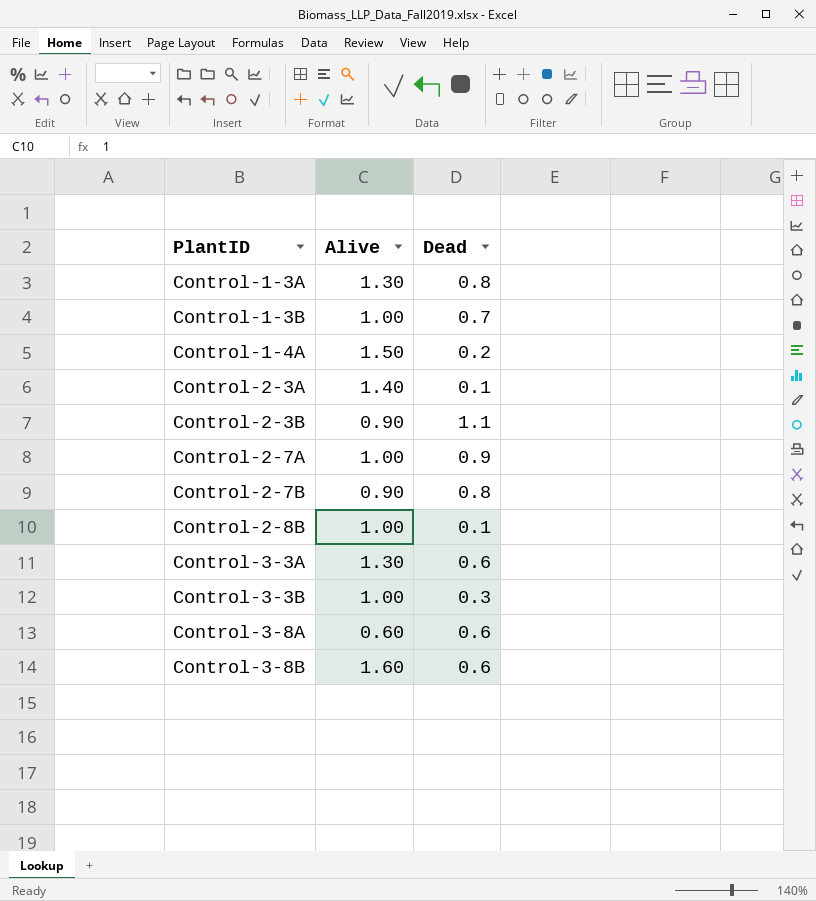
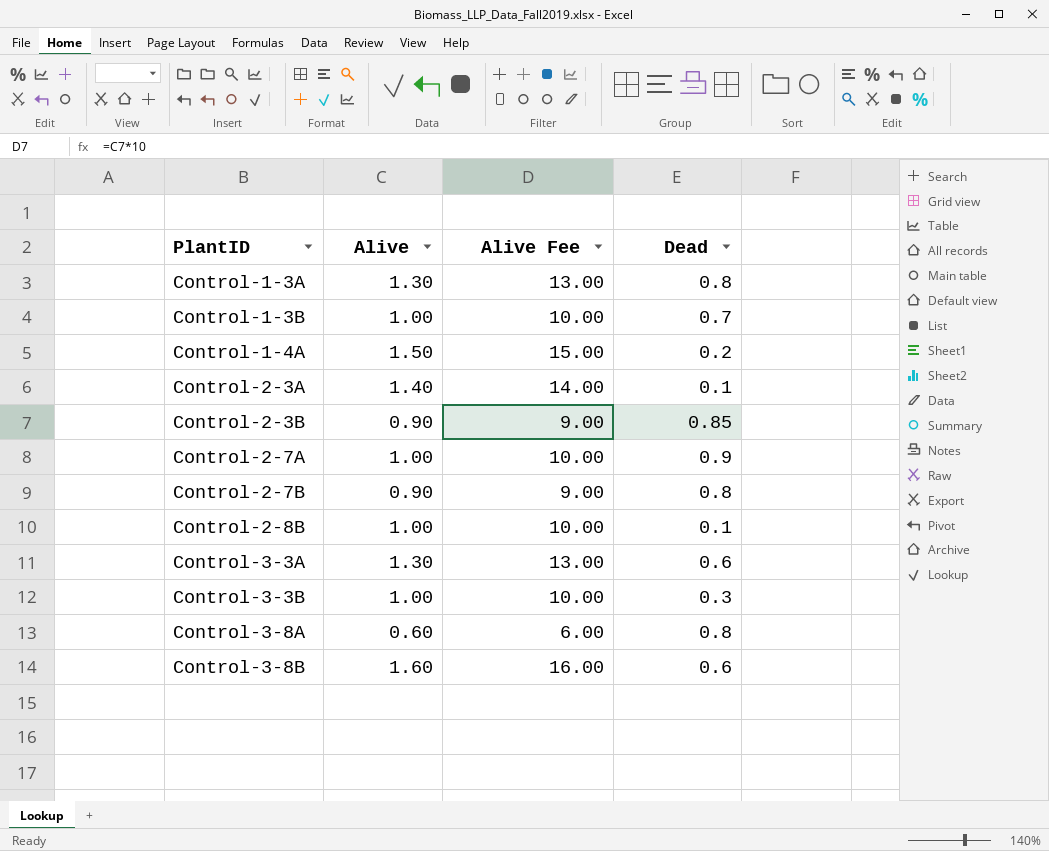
column Alive Fee | formula: none -> [Alive] * 10
Control-2-3B | Dead: 1.1 -> 0.85
Control-3-8A | Dead: 0.6 -> 0.8

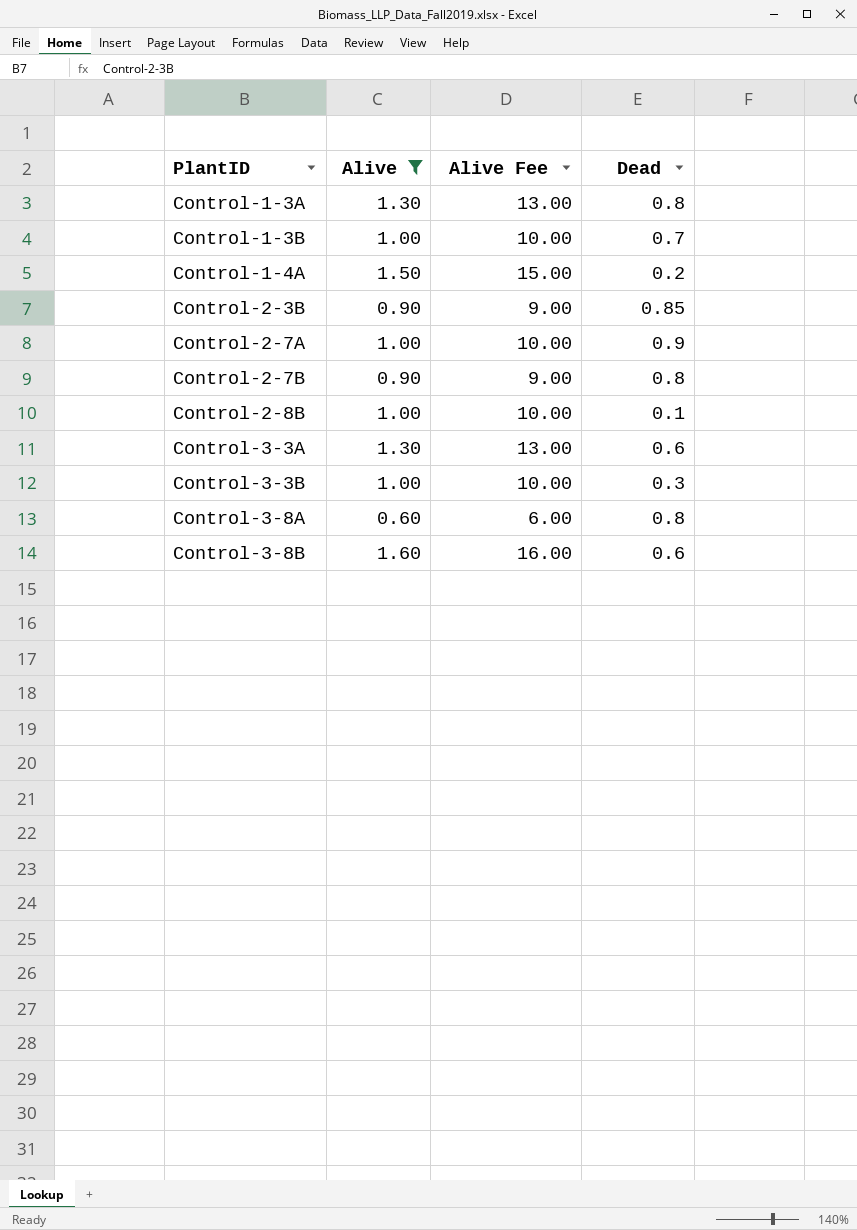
filter: none -> Alive != 1.40

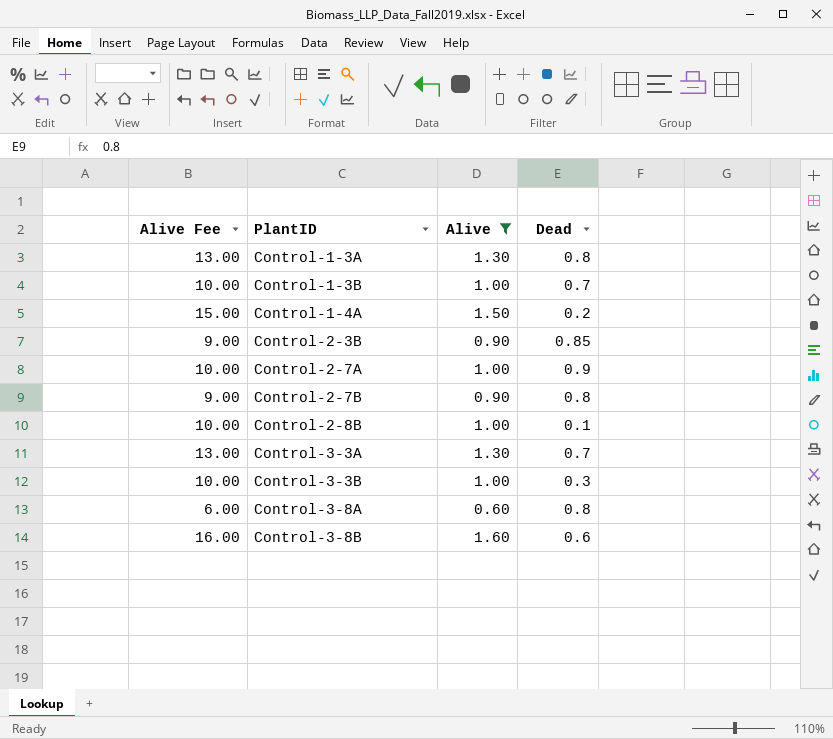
column Alive Fee | position: 3 -> 1
Control-3-3A | Dead: 0.6 -> 0.7

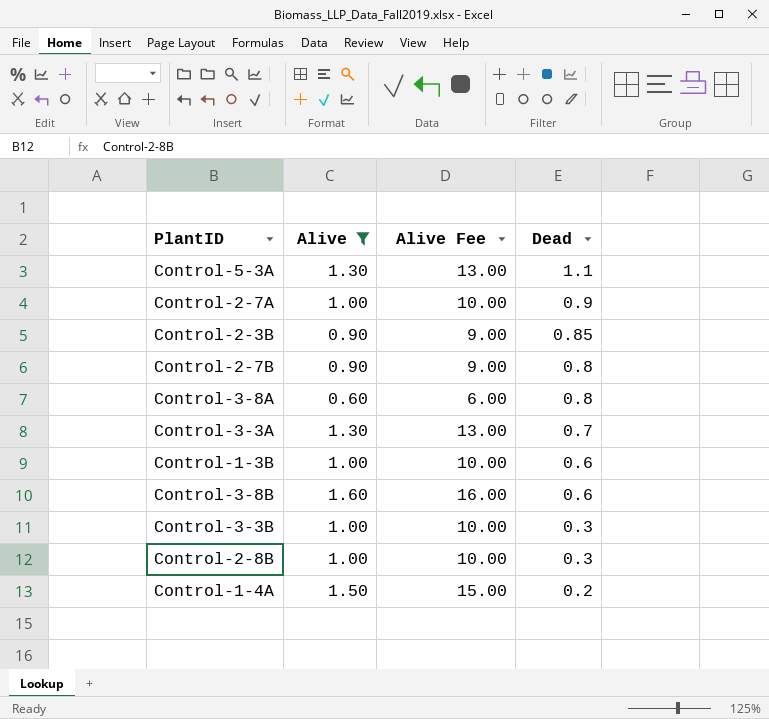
row order: PlantID ascending -> Dead descending
column Alive Fee | position: 1 -> 3
row Control-1-3A: 13.00 | 1.30 | 0.8 -> none
row Control-5-3A: none -> 1.30 | 13.00 | 1.1
Control-1-3B | Dead: 0.7 -> 0.6
Control-2-8B | Dead: 0.1 -> 0.3

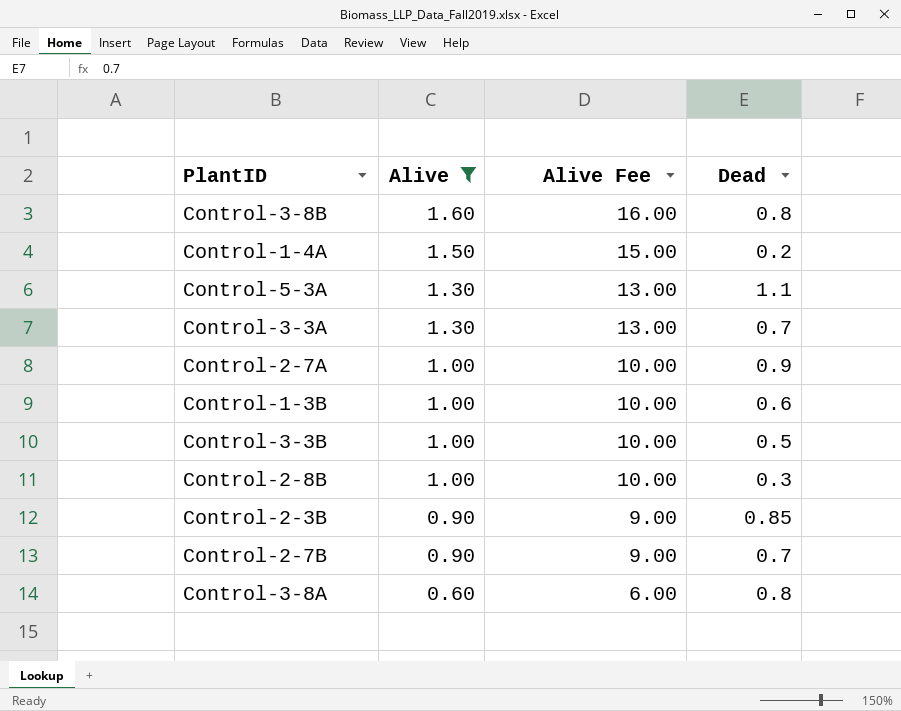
row order: Dead descending -> Alive descending
Control-3-8B | Dead: 0.6 -> 0.8
Control-3-3B | Dead: 0.3 -> 0.5
Control-2-7B | Dead: 0.8 -> 0.7

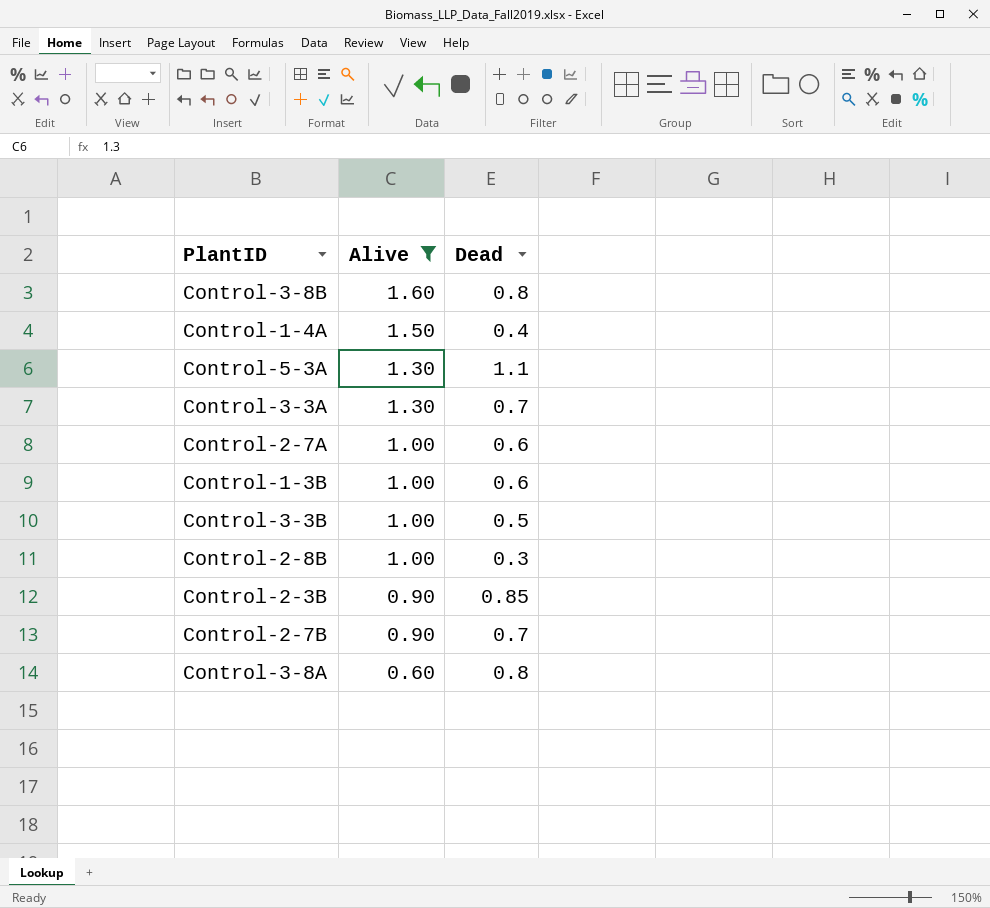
column Alive Fee | formula: [Alive] * 10 -> none
Control-1-4A | Dead: 0.2 -> 0.4
Control-2-7A | Dead: 0.9 -> 0.6

